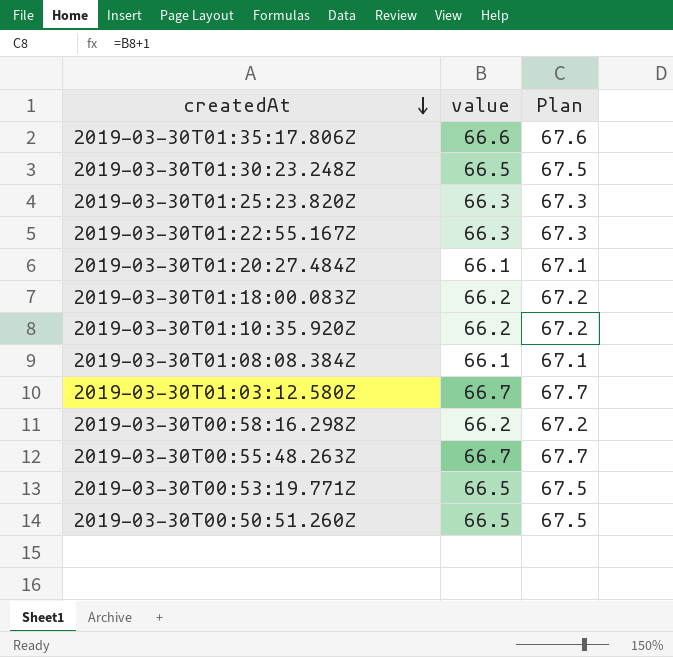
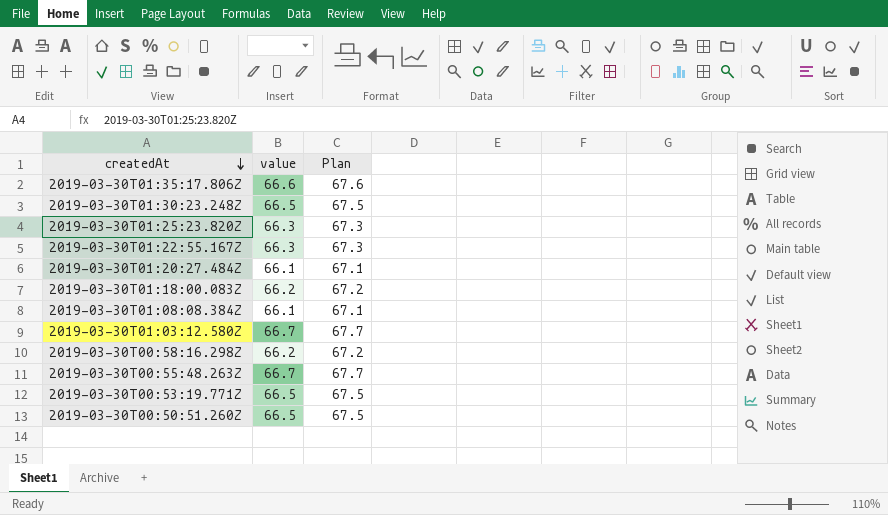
row 2019-03-30T01:10:35.920Z: 66.2 | 67.2 -> none

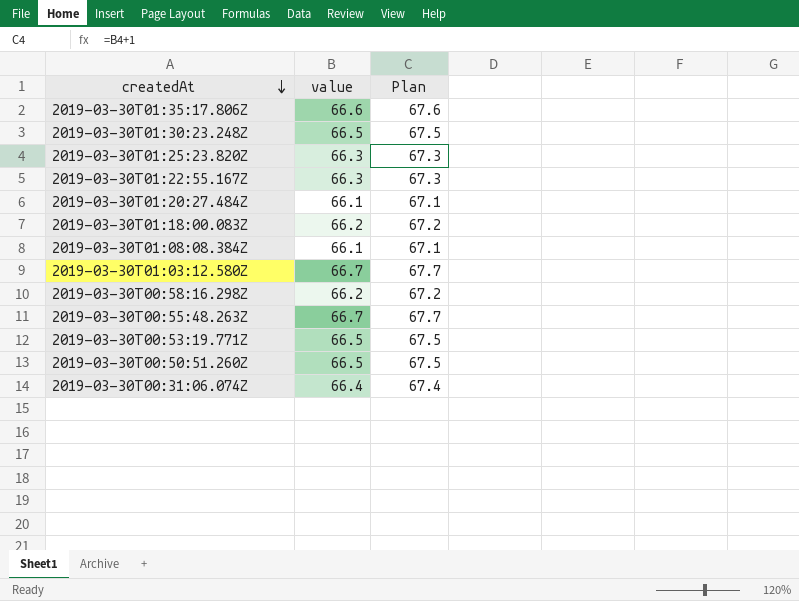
row 2019-03-30T00:31:06.074Z: none -> 66.4 | 67.4

